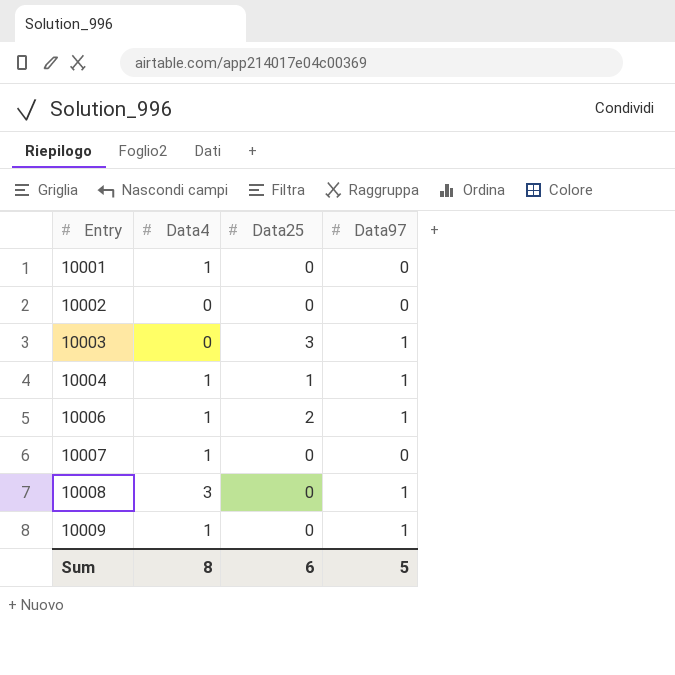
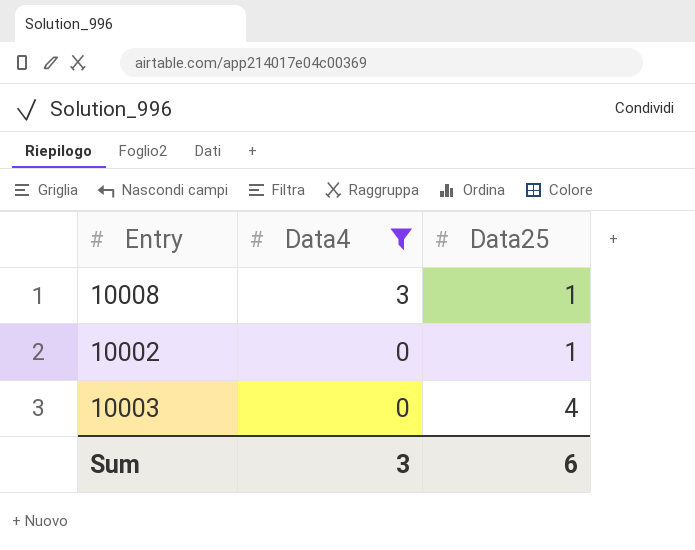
filter: none -> Data4 != 1
row order: Entry ascending -> Data4 descending
column Data97 | position: 4 -> none
10008 | Data25: 0 -> 1
10002 | Data25: 0 -> 1
10003 | Data25: 3 -> 4
Sum | Data4: 8 -> 3

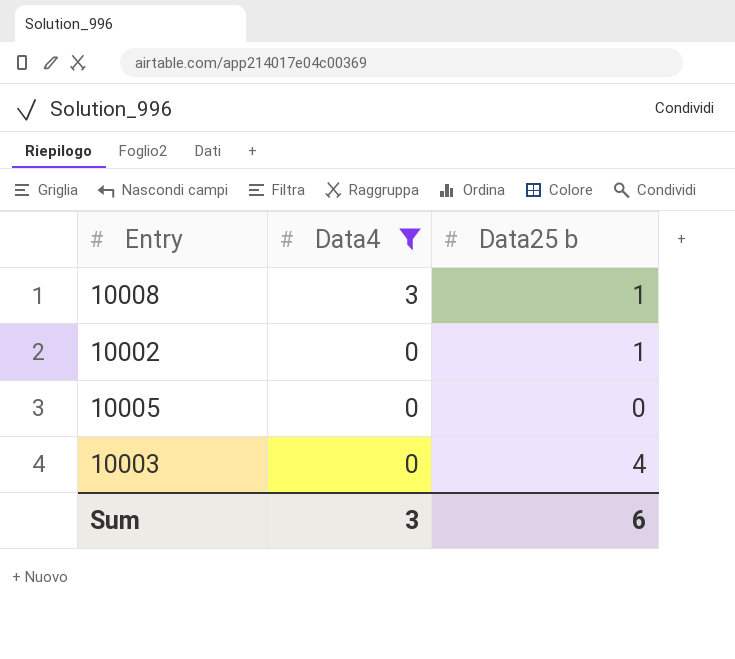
column name: Data25 -> Data25 b
row 10005: none -> 0 | 0

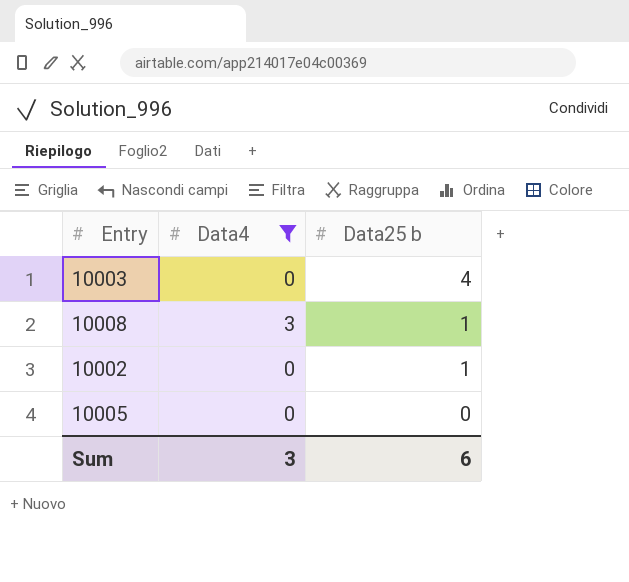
row order: Data4 descending -> Data25 b descending

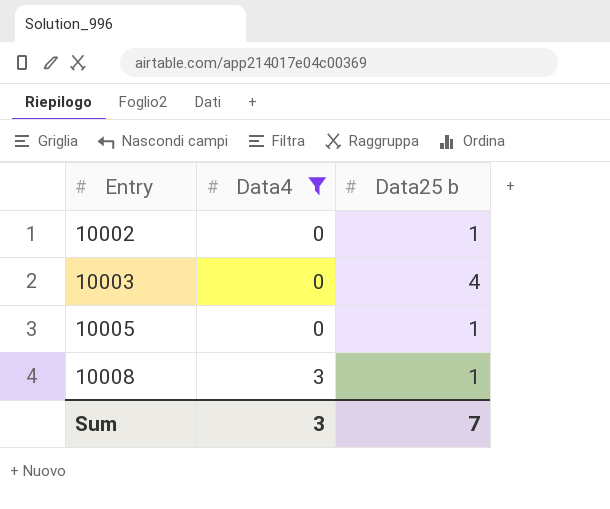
row order: Data25 b descending -> Entry ascending
10005 | Data25 b: 0 -> 1
Sum | Data25 b: 6 -> 7

